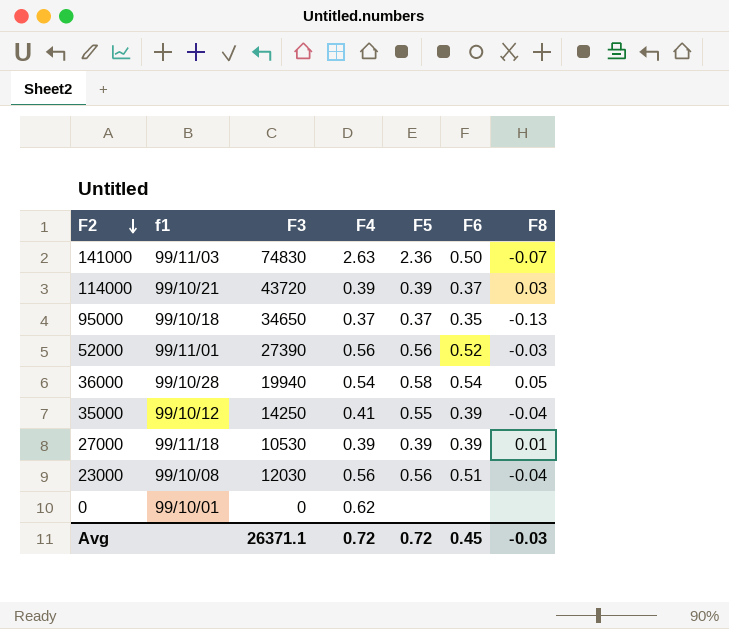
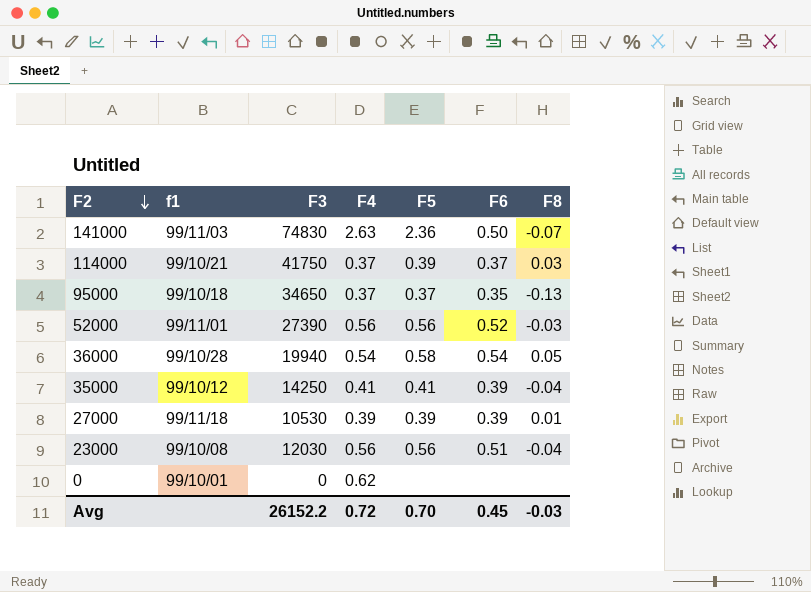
114000 | F3: 43720 -> 41750
114000 | F4: 0.39 -> 0.37
35000 | F5: 0.55 -> 0.41
Avg | F3: 26371.1 -> 26152.2
Avg | F5: 0.72 -> 0.70

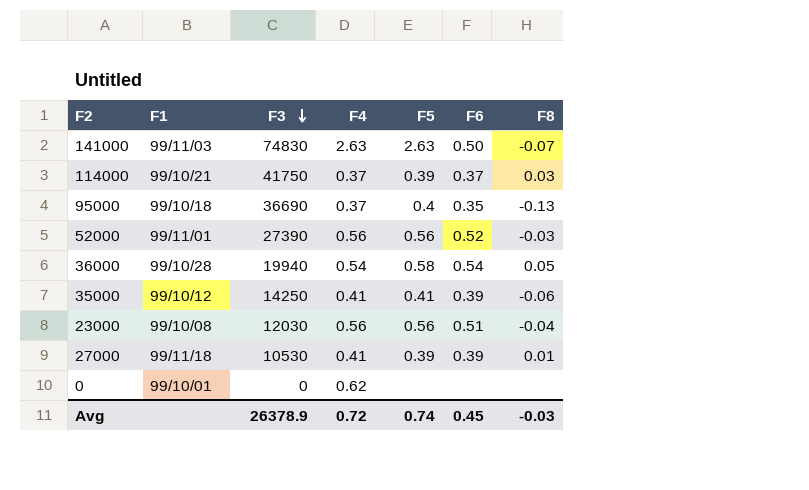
row order: F2 descending -> F3 descending
column name: f1 -> F1
141000 | F5: 2.36 -> 2.63
95000 | F3: 34650 -> 36690
95000 | F5: 0.37 -> 0.4
35000 | F8: -0.04 -> -0.06
27000 | F4: 0.39 -> 0.41
Avg | F3: 26152.2 -> 26378.9
Avg | F5: 0.70 -> 0.74

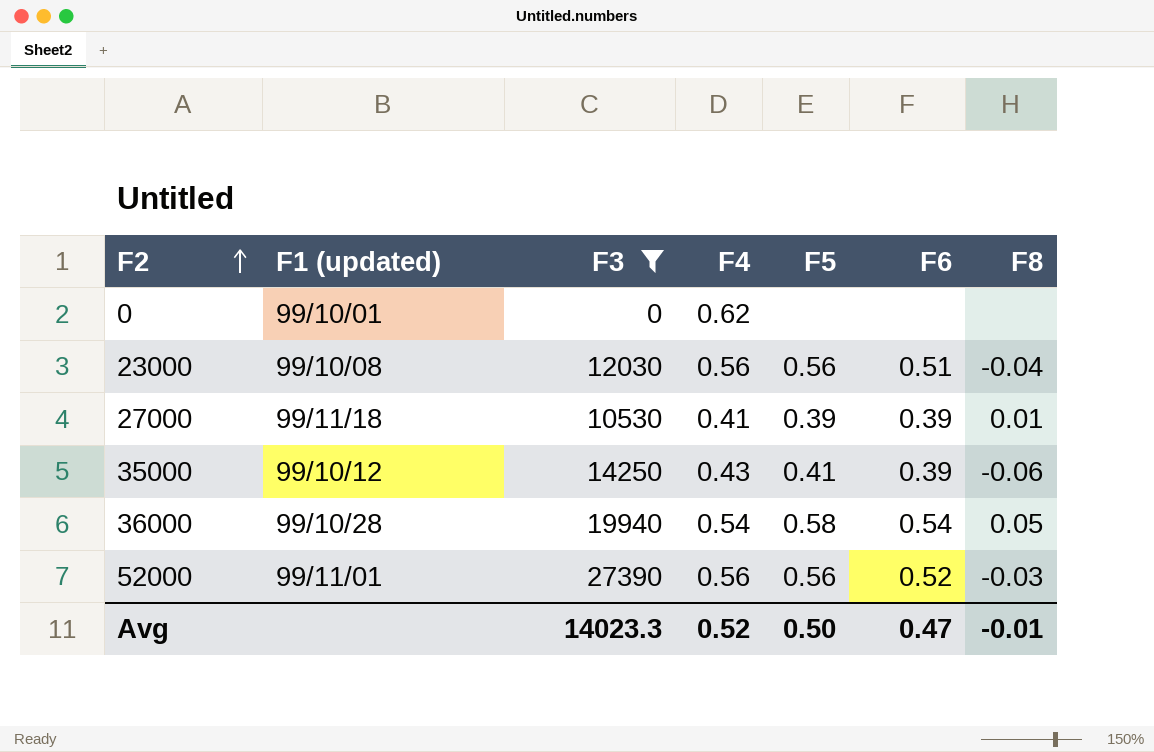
filter: none -> F3 <= 27390
row order: F3 descending -> F2 ascending
column name: F1 -> F1 (updated)
35000 | F4: 0.41 -> 0.43
Avg | F3: 26378.9 -> 14023.3
Avg | F4: 0.72 -> 0.52
Avg | F5: 0.74 -> 0.50
Avg | F6: 0.45 -> 0.47
Avg | F8: -0.03 -> -0.01

